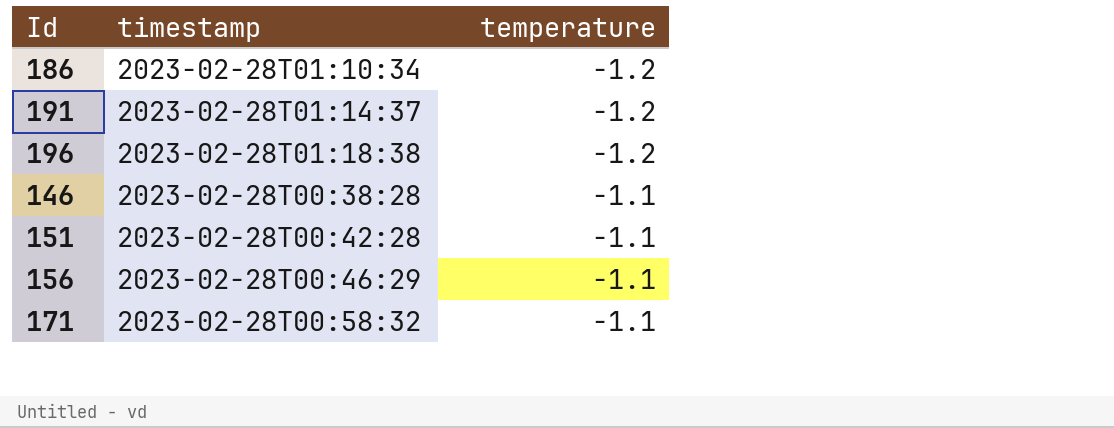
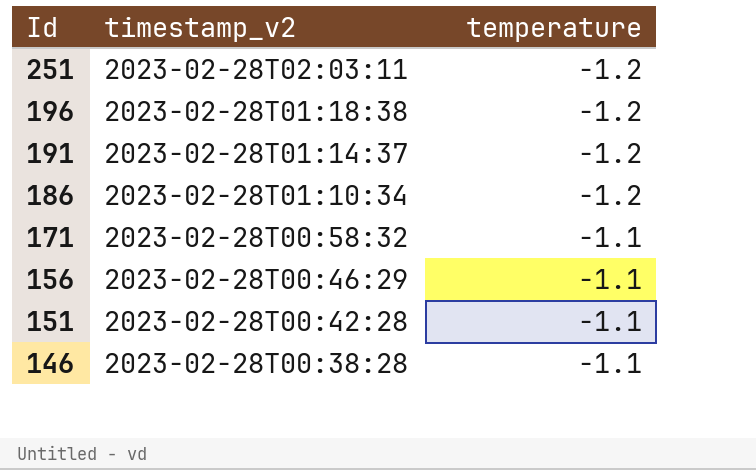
row order: temperature ascending -> Id descending
column name: timestamp -> timestamp_v2
row 251: none -> 2023-02-28T02:03:11 | -1.2

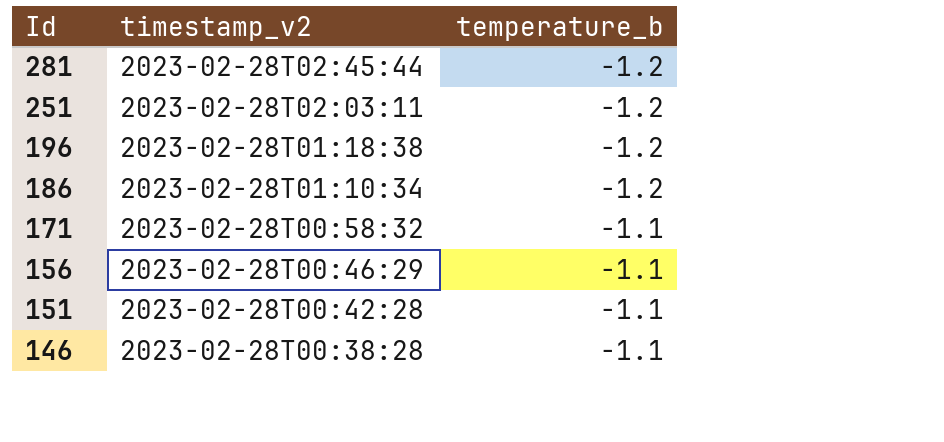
column name: temperature -> temperature_b
row 191: 2023-02-28T01:14:37 | -1.2 -> none
row 281: none -> 2023-02-28T02:45:44 | -1.2

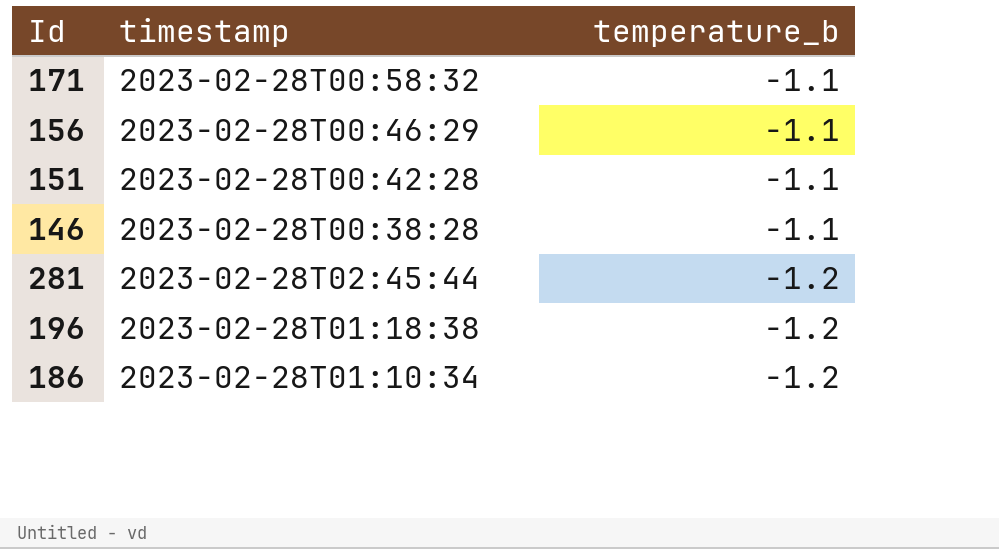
row order: Id descending -> temperature_b descending
column name: timestamp_v2 -> timestamp
row 251: 2023-02-28T02:03:11 | -1.2 -> none

